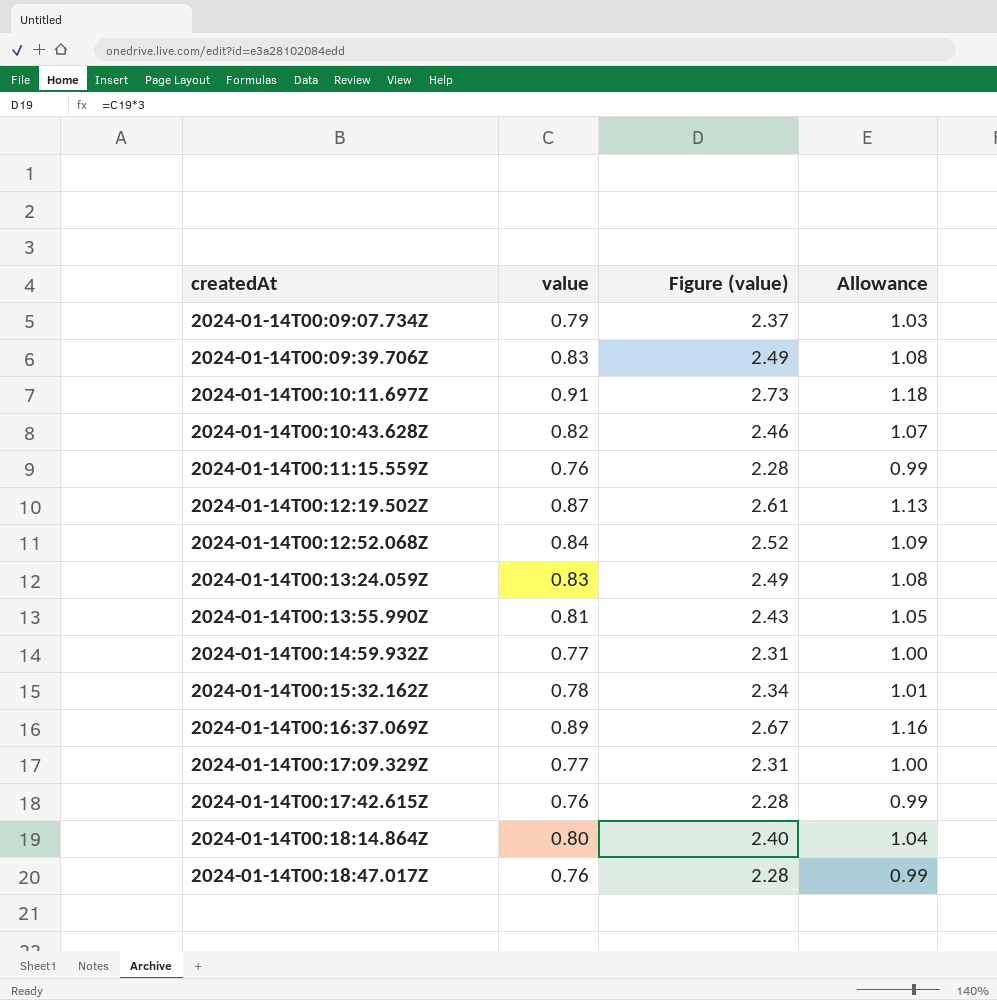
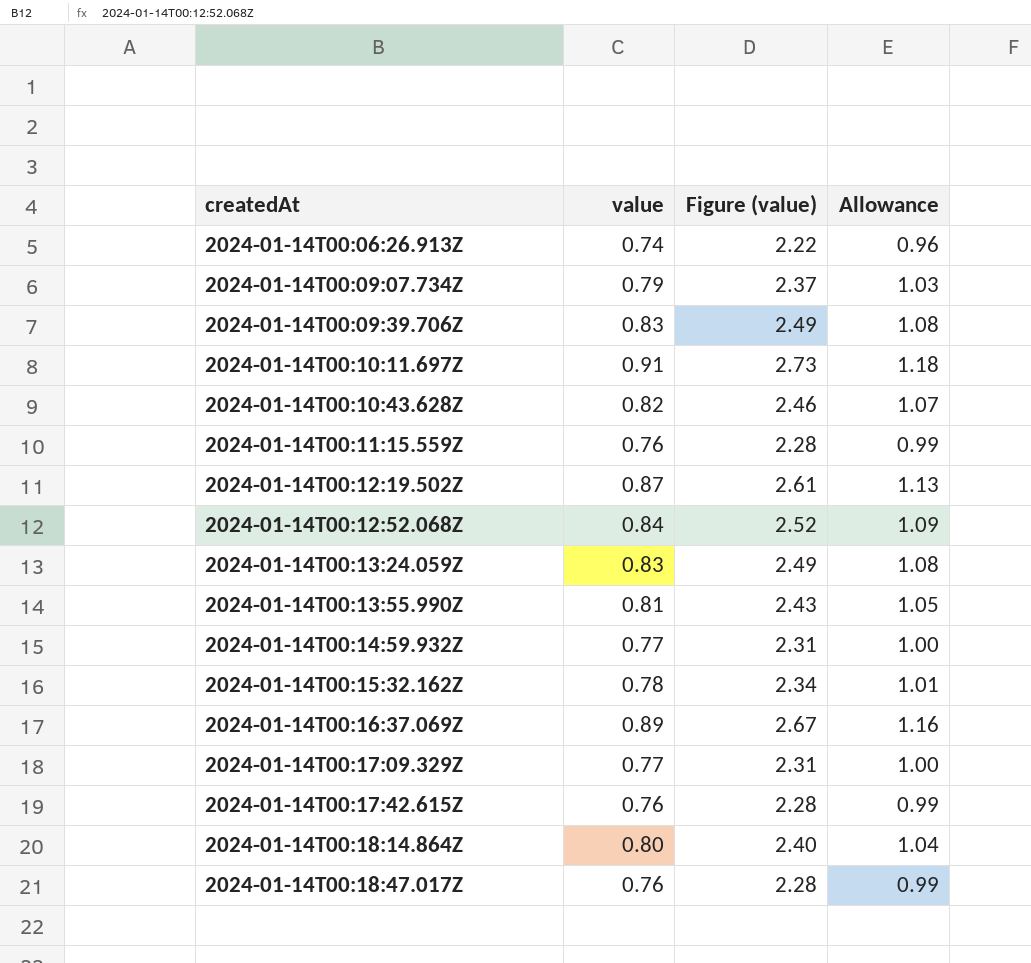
row 2024-01-14T00:06:26.913Z: none -> 0.74 | 2.22 | 0.96

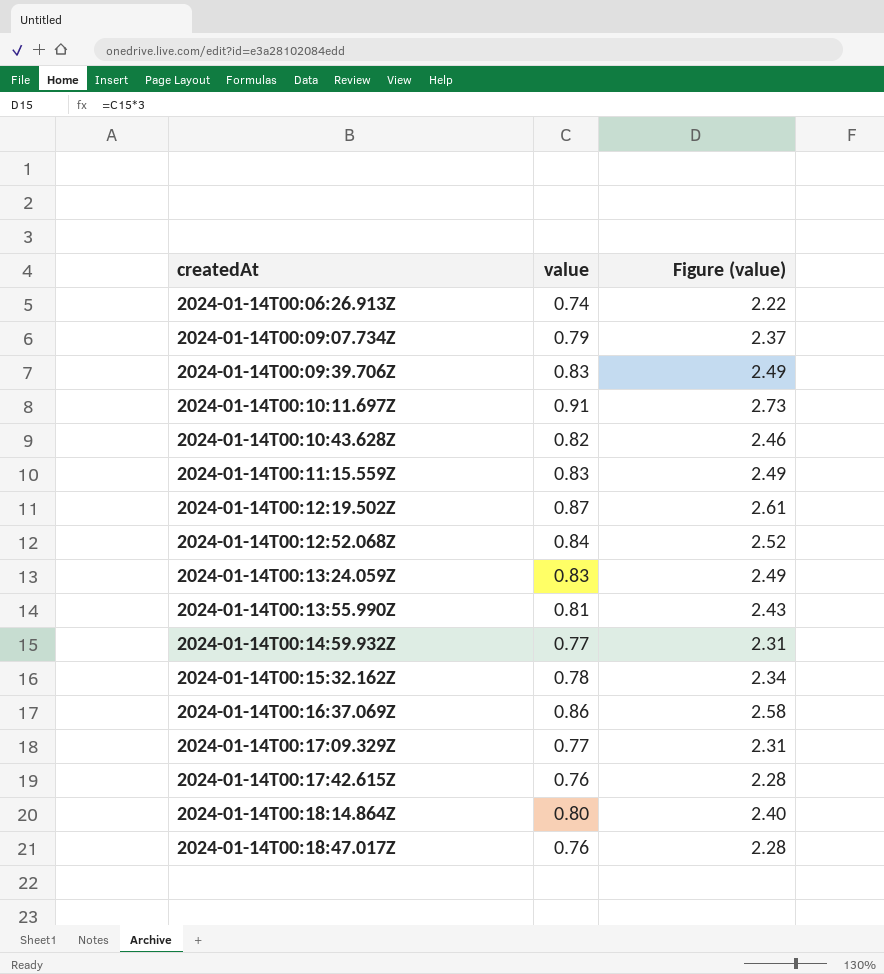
column Allowance | formula: [value] * 1.3 -> none
2024-01-14T00:11:15.559Z | value: 0.76 -> 0.83
2024-01-14T00:11:15.559Z | Figure (value): 2.28 -> 2.49
2024-01-14T00:16:37.069Z | value: 0.89 -> 0.86
2024-01-14T00:16:37.069Z | Figure (value): 2.67 -> 2.58

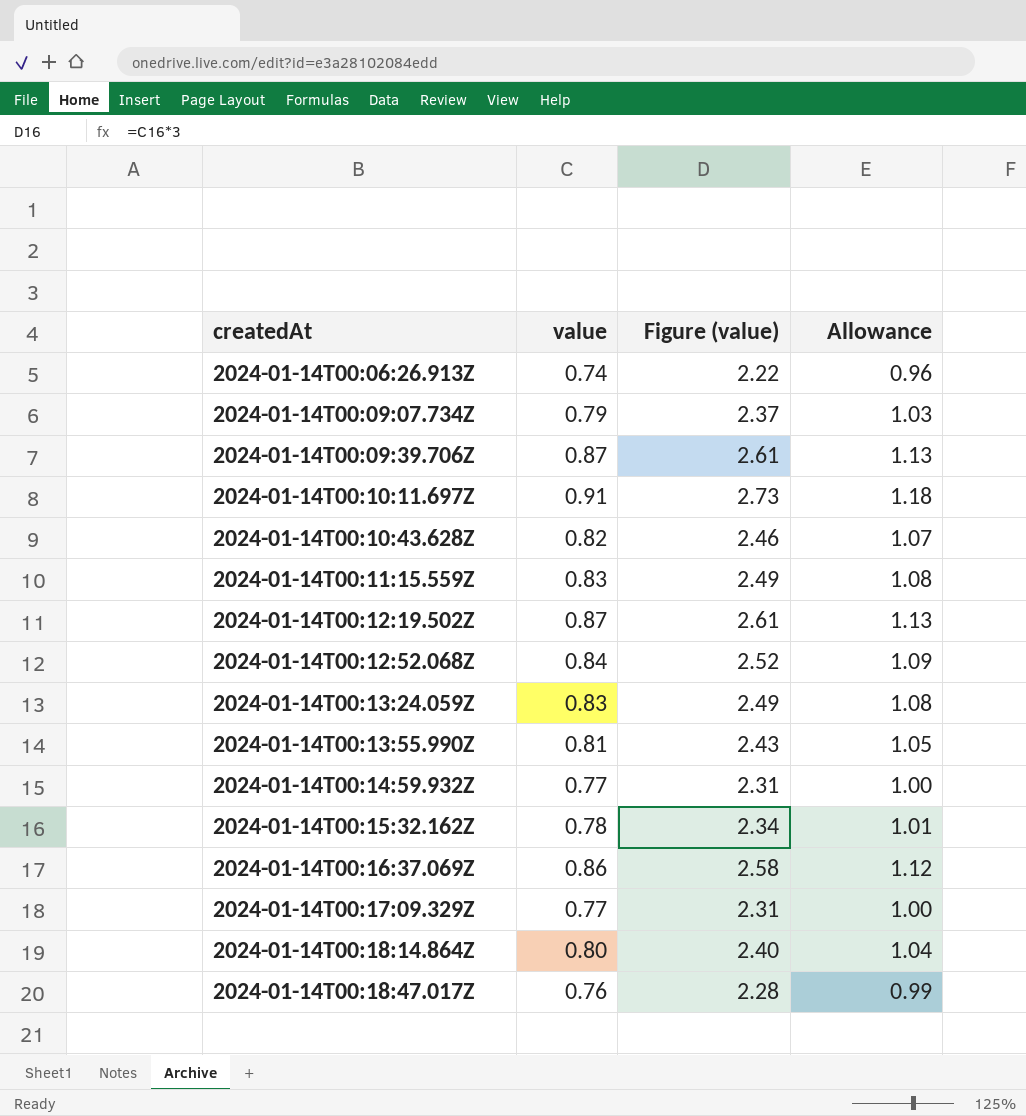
column Allowance | formula: none -> [value] * 1.3
row 2024-01-14T00:17:42.615Z: 0.76 | 2.28 -> none
2024-01-14T00:09:39.706Z | value: 0.83 -> 0.87
2024-01-14T00:09:39.706Z | Figure (value): 2.49 -> 2.61

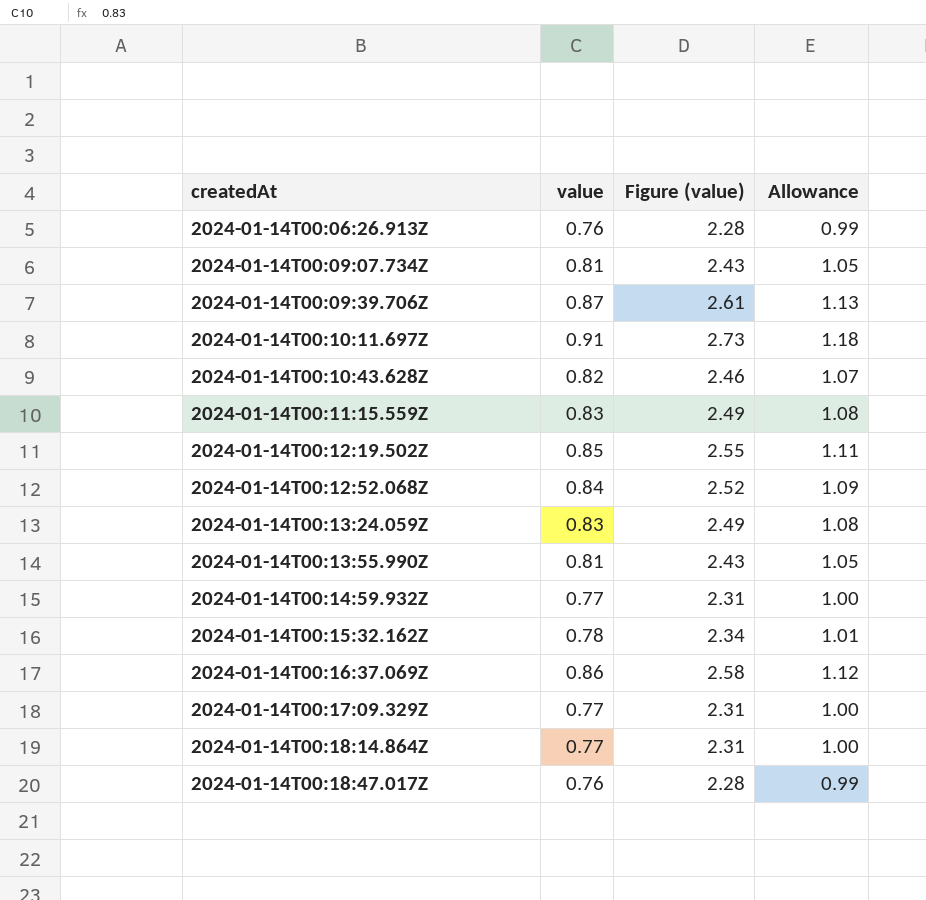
2024-01-14T00:06:26.913Z | value: 0.74 -> 0.76
2024-01-14T00:06:26.913Z | Figure (value): 2.22 -> 2.28
2024-01-14T00:06:26.913Z | Allowance: 0.96 -> 0.99
2024-01-14T00:09:07.734Z | value: 0.79 -> 0.81
2024-01-14T00:09:07.734Z | Figure (value): 2.37 -> 2.43
2024-01-14T00:09:07.734Z | Allowance: 1.03 -> 1.05
2024-01-14T00:12:19.502Z | value: 0.87 -> 0.85
2024-01-14T00:12:19.502Z | Figure (value): 2.61 -> 2.55
2024-01-14T00:12:19.502Z | Allowance: 1.13 -> 1.11
2024-01-14T00:18:14.864Z | value: 0.80 -> 0.77
2024-01-14T00:18:14.864Z | Figure (value): 2.40 -> 2.31
2024-01-14T00:18:14.864Z | Allowance: 1.04 -> 1.00

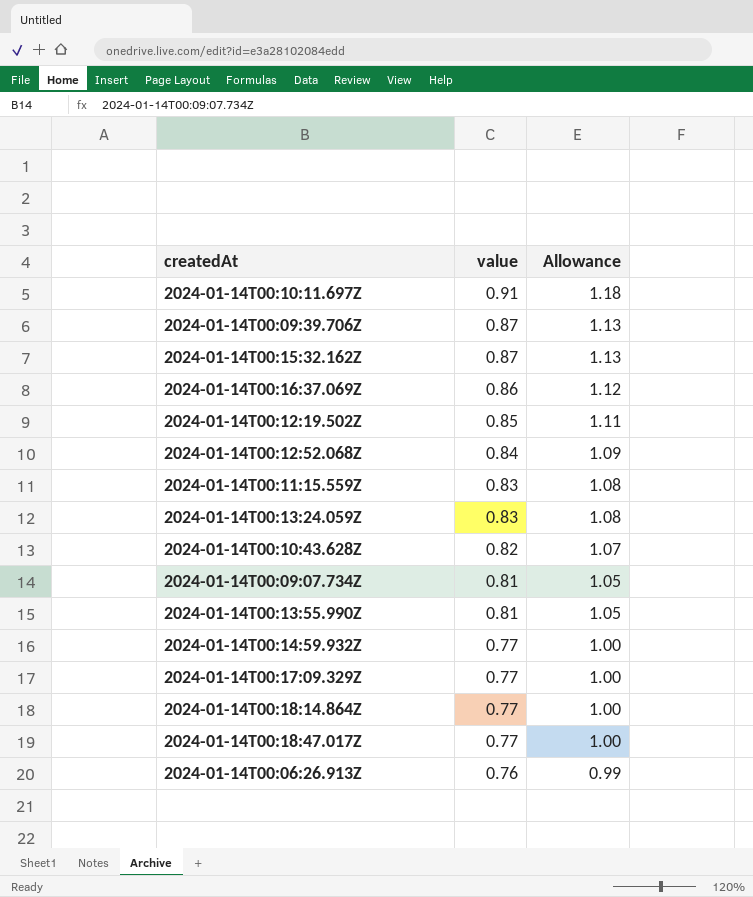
row order: createdAt ascending -> value descending
column Figure (value) | formula: [value] * 3 -> none
2024-01-14T00:15:32.162Z | value: 0.78 -> 0.87
2024-01-14T00:15:32.162Z | Allowance: 1.01 -> 1.13
2024-01-14T00:18:47.017Z | value: 0.76 -> 0.77
2024-01-14T00:18:47.017Z | Allowance: 0.99 -> 1.00

